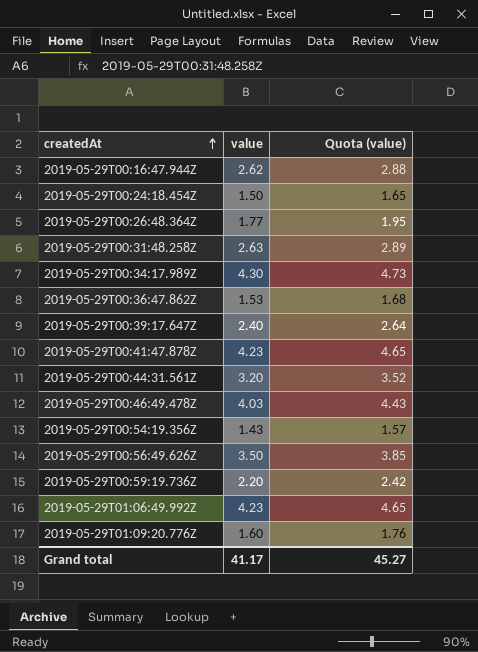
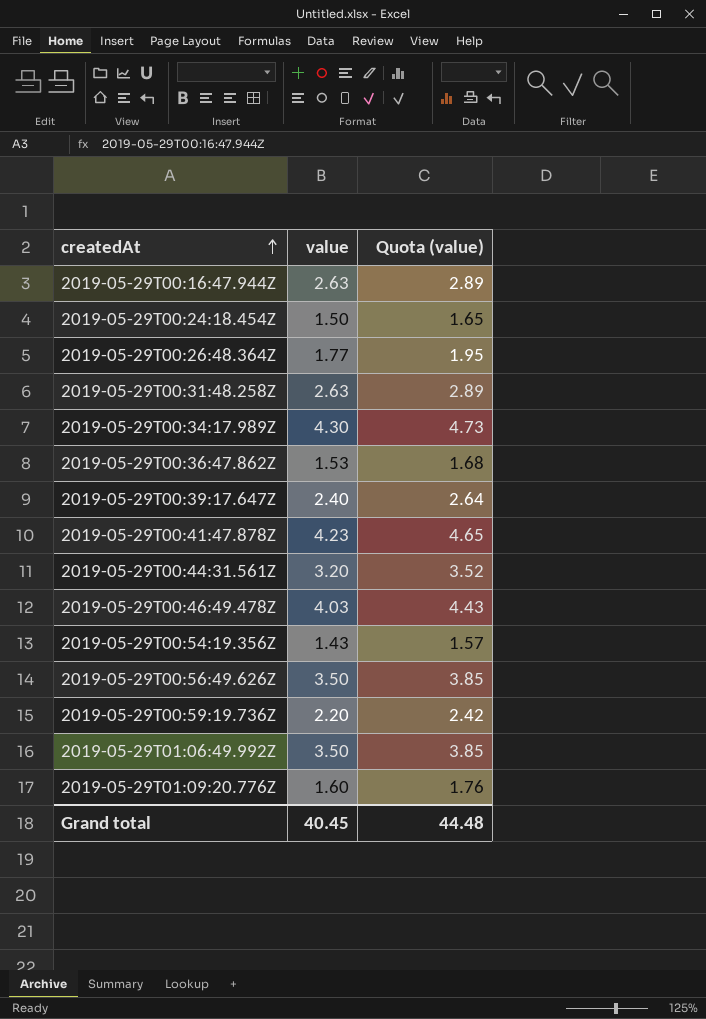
2019-05-29T00:16:47.944Z | value: 2.62 -> 2.63
2019-05-29T00:16:47.944Z | Quota (value): 2.88 -> 2.89
2019-05-29T01:06:49.992Z | value: 4.23 -> 3.50
2019-05-29T01:06:49.992Z | Quota (value): 4.65 -> 3.85
Grand total | value: 41.17 -> 40.45
Grand total | Quota (value): 45.27 -> 44.48

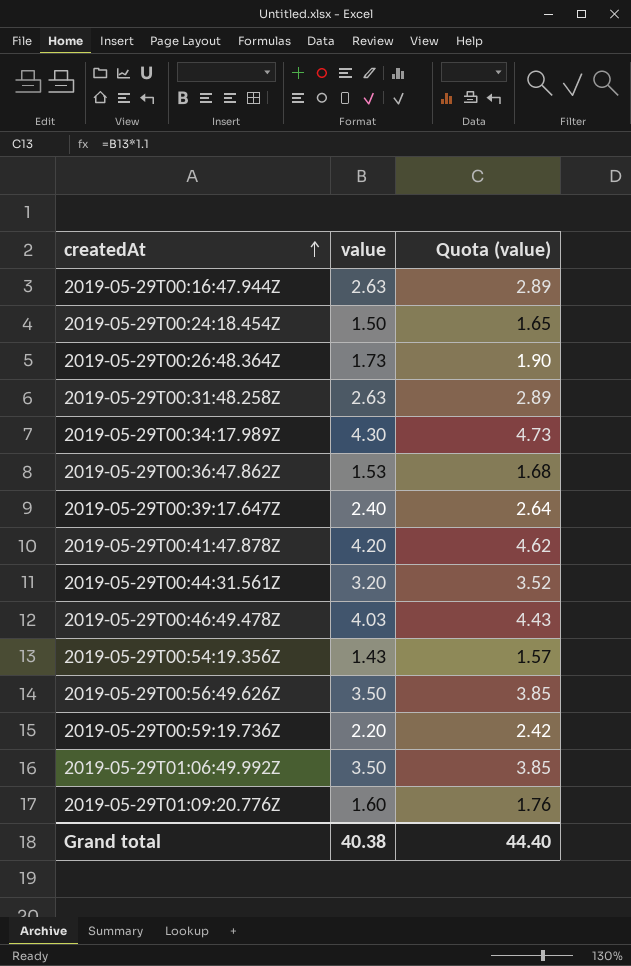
2019-05-29T00:26:48.364Z | value: 1.77 -> 1.73
2019-05-29T00:26:48.364Z | Quota (value): 1.95 -> 1.90
2019-05-29T00:41:47.878Z | value: 4.23 -> 4.20
2019-05-29T00:41:47.878Z | Quota (value): 4.65 -> 4.62
Grand total | value: 40.45 -> 40.38
Grand total | Quota (value): 44.48 -> 44.40

